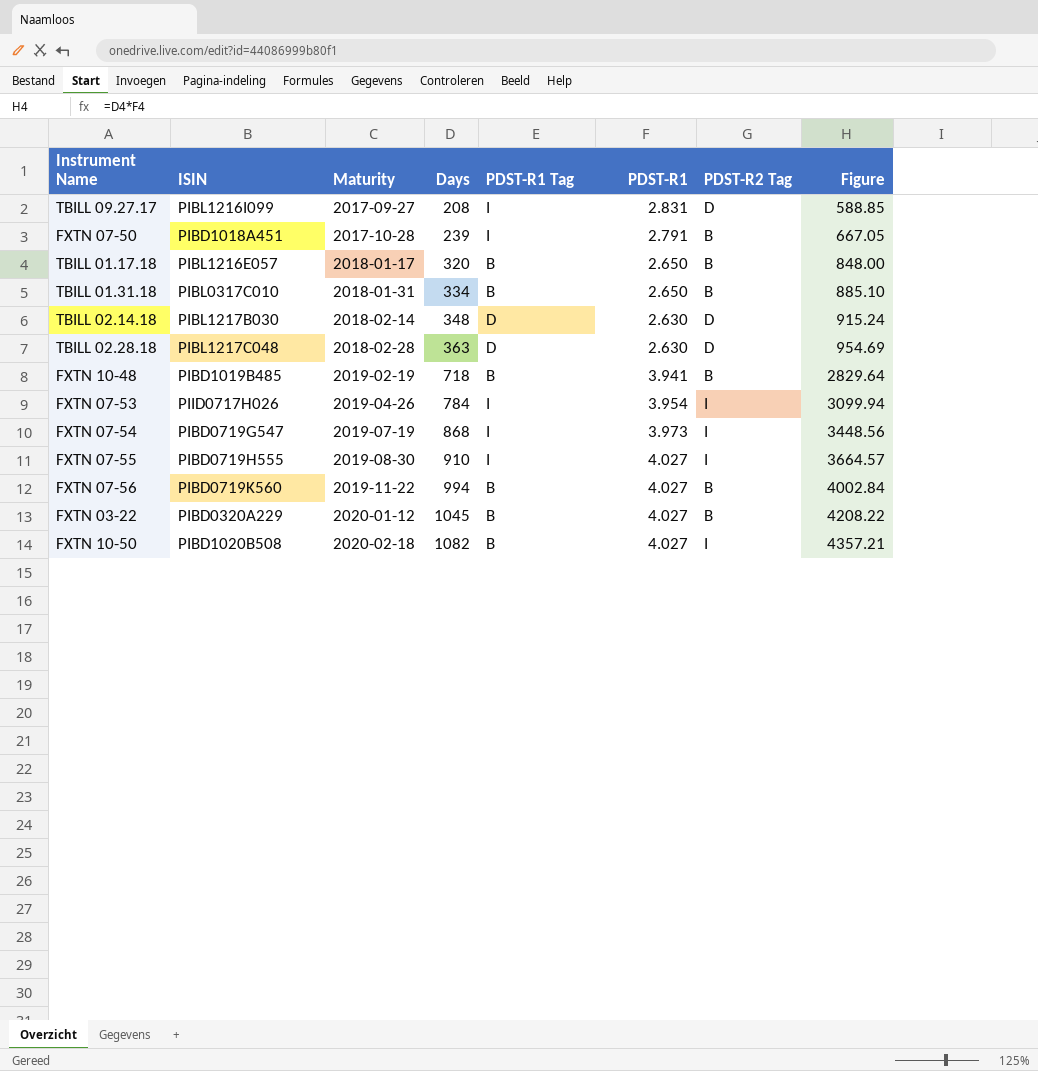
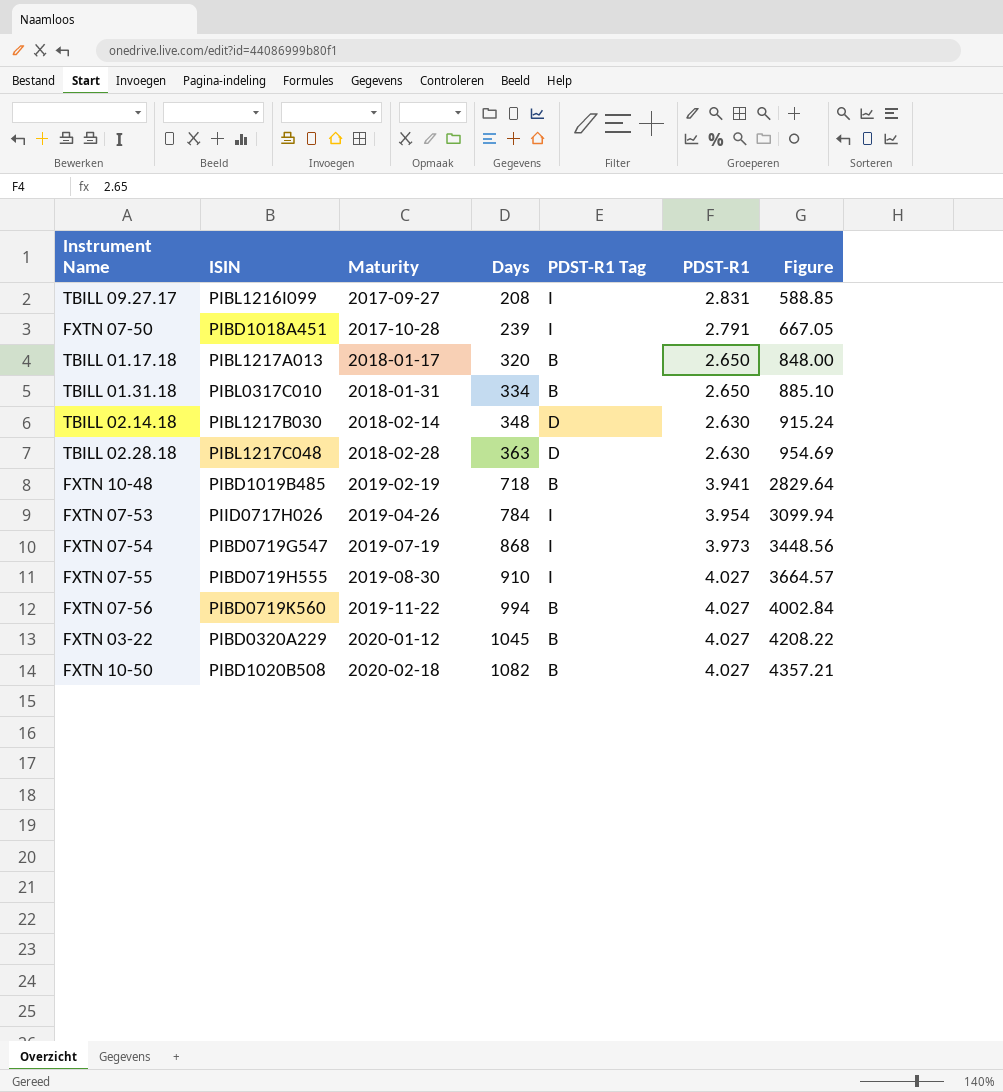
column PDST-R2 Tag | position: 7 -> none
TBILL 01.17.18 | ISIN: PIBL1216E057 -> PIBL1217A013

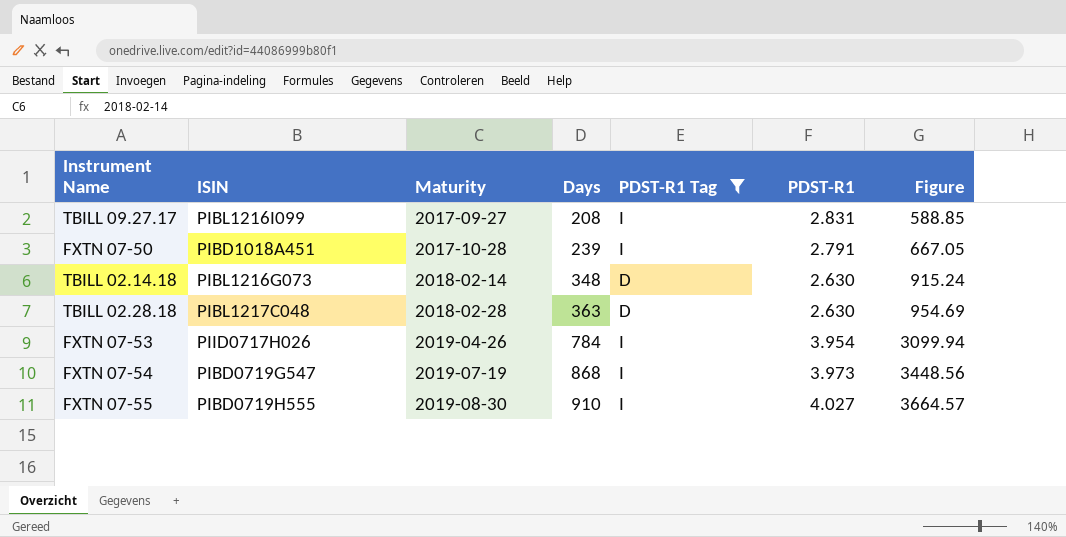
filter: none -> PDST-R1 Tag != B
TBILL 02.14.18 | ISIN: PIBL1217B030 -> PIBL1216G073

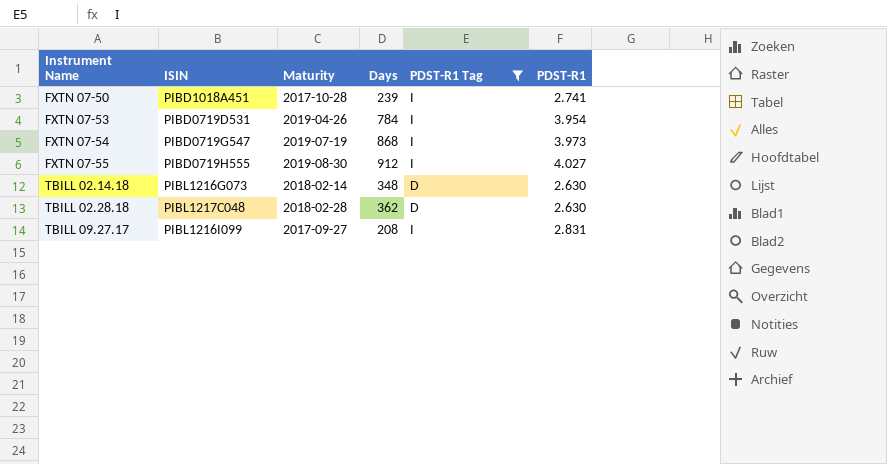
row order: Maturity ascending -> Instrument Name ascending
column Figure | formula: [Days] * [PDST-R1] -> none
FXTN 07-50 | PDST-R1: 2.791 -> 2.741
FXTN 07-53 | ISIN: PIID0717H026 -> PIBD0719D531
FXTN 07-55 | Days: 910 -> 912
TBILL 02.28.18 | Days: 363 -> 362

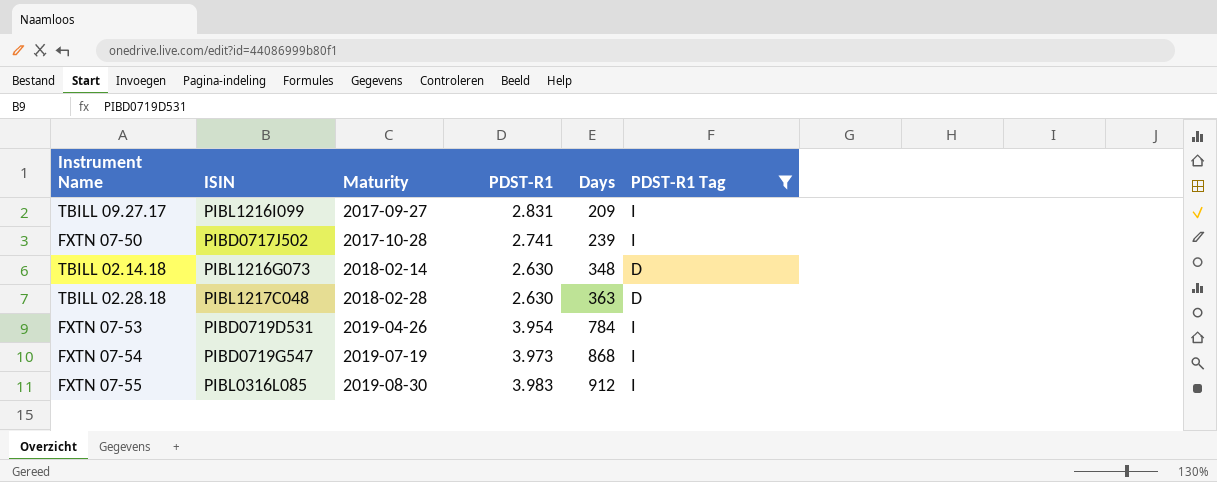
row order: Instrument Name ascending -> Maturity ascending
column PDST-R1 | position: 6 -> 4
TBILL 09.27.17 | Days: 208 -> 209
FXTN 07-50 | ISIN: PIBD1018A451 -> PIBD0717J502
TBILL 02.28.18 | Days: 362 -> 363
FXTN 07-55 | ISIN: PIBD0719H555 -> PIBL0316L085
FXTN 07-55 | PDST-R1: 4.027 -> 3.983

